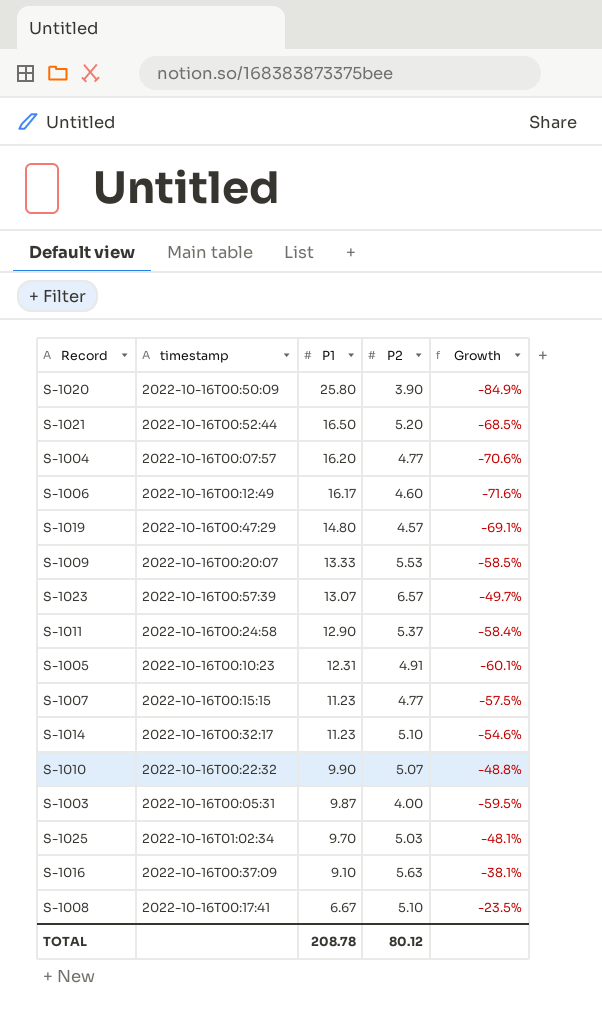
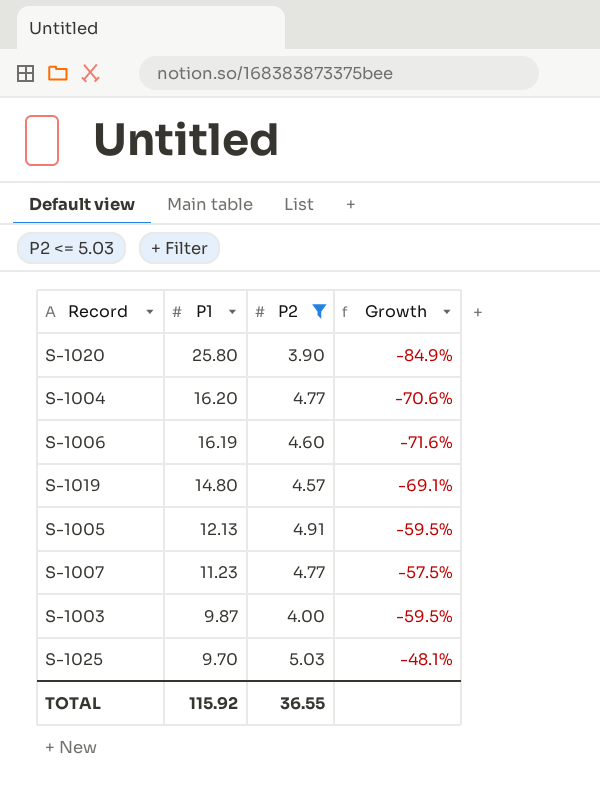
filter: none -> P2 <= 5.03
column timestamp | position: 2 -> none
S-1006 | P1: 16.17 -> 16.19
S-1005 | P1: 12.31 -> 12.13
S-1005 | Growth: -60.1% -> -59.5%
TOTAL | P1: 208.78 -> 115.92
TOTAL | P2: 80.12 -> 36.55

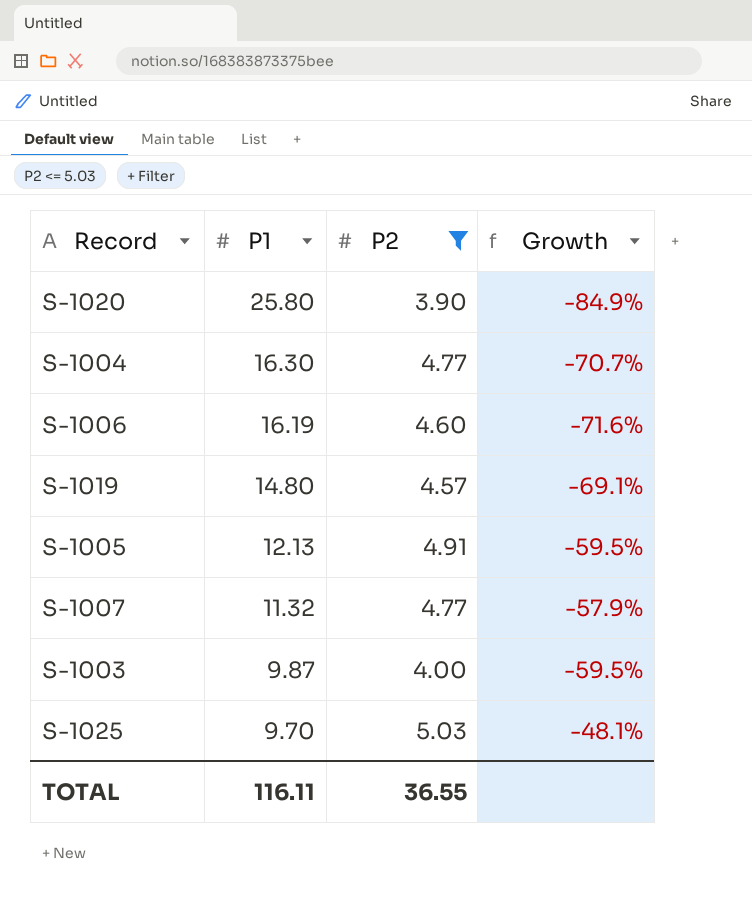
S-1004 | P1: 16.20 -> 16.30
S-1004 | Growth: -70.6% -> -70.7%
S-1007 | P1: 11.23 -> 11.32
S-1007 | Growth: -57.5% -> -57.9%
TOTAL | P1: 115.92 -> 116.11

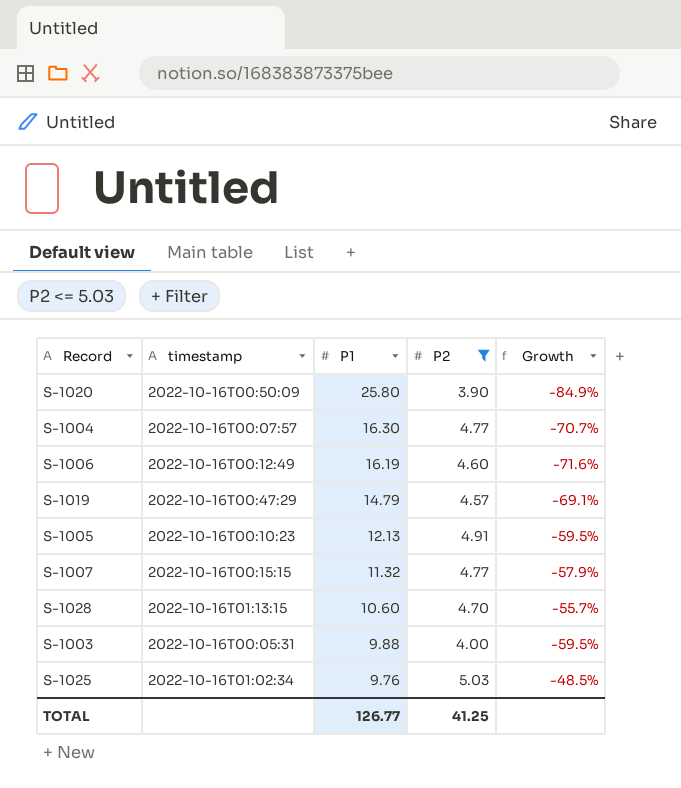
column timestamp | position: none -> 2
S-1019 | P1: 14.80 -> 14.79
row S-1028: none -> 2022-10-16T01:13:15 | 10.60 | 4.70 | -55.7%
S-1003 | P1: 9.87 -> 9.88
S-1025 | P1: 9.70 -> 9.76
S-1025 | Growth: -48.1% -> -48.5%
TOTAL | P1: 116.11 -> 126.77
TOTAL | P2: 36.55 -> 41.25

